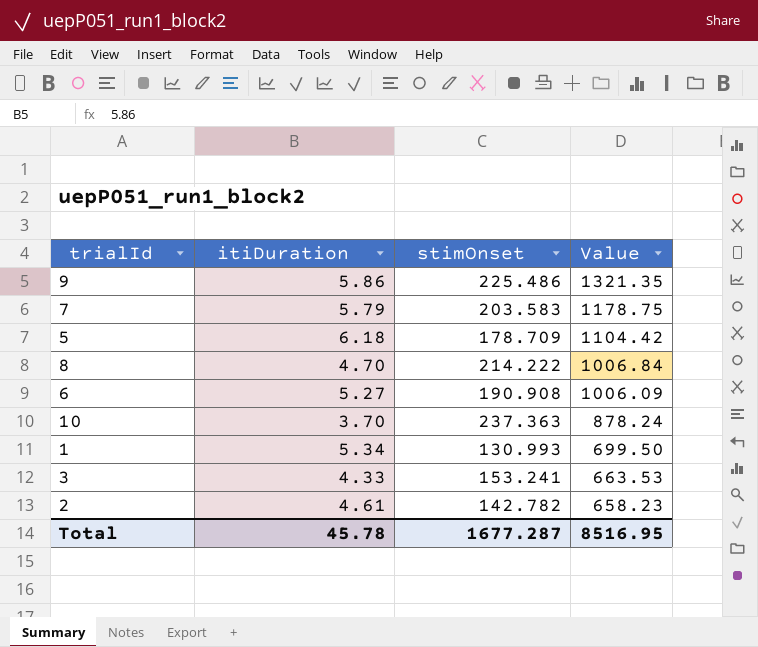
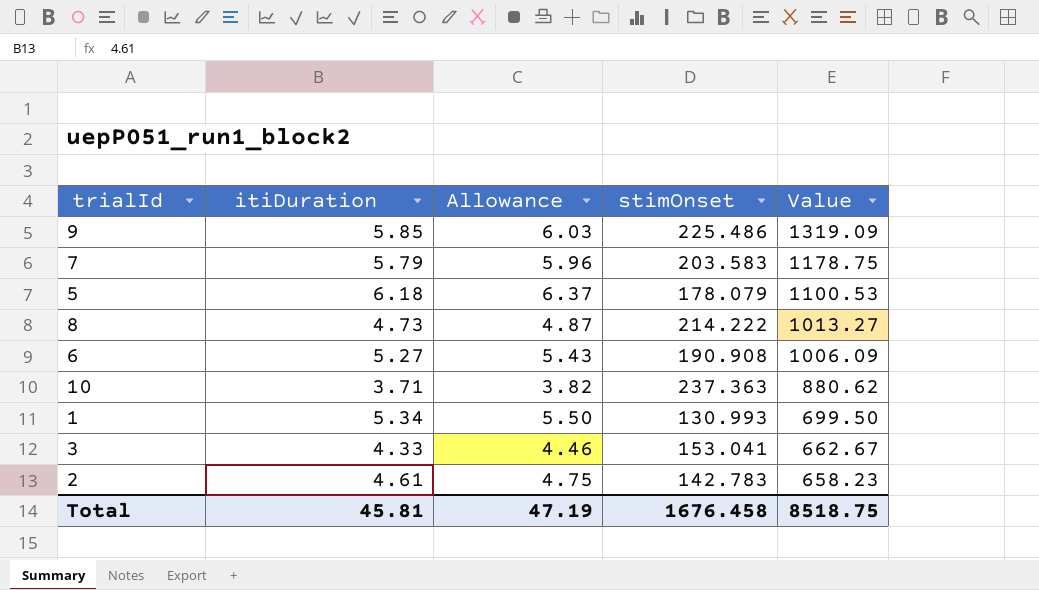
column Allowance | formula: none -> [itiDuration] * 1.03
9 | itiDuration: 5.86 -> 5.85
9 | Value: 1321.35 -> 1319.09
5 | stimOnset: 178.709 -> 178.079
5 | Value: 1104.42 -> 1100.53
8 | itiDuration: 4.70 -> 4.73
8 | Value: 1006.84 -> 1013.27
10 | itiDuration: 3.70 -> 3.71
10 | Value: 878.24 -> 880.62
3 | stimOnset: 153.241 -> 153.041
3 | Value: 663.53 -> 662.67
2 | stimOnset: 142.782 -> 142.783
Total | itiDuration: 45.78 -> 45.81
Total | stimOnset: 1677.287 -> 1676.458
Total | Value: 8516.95 -> 8518.75

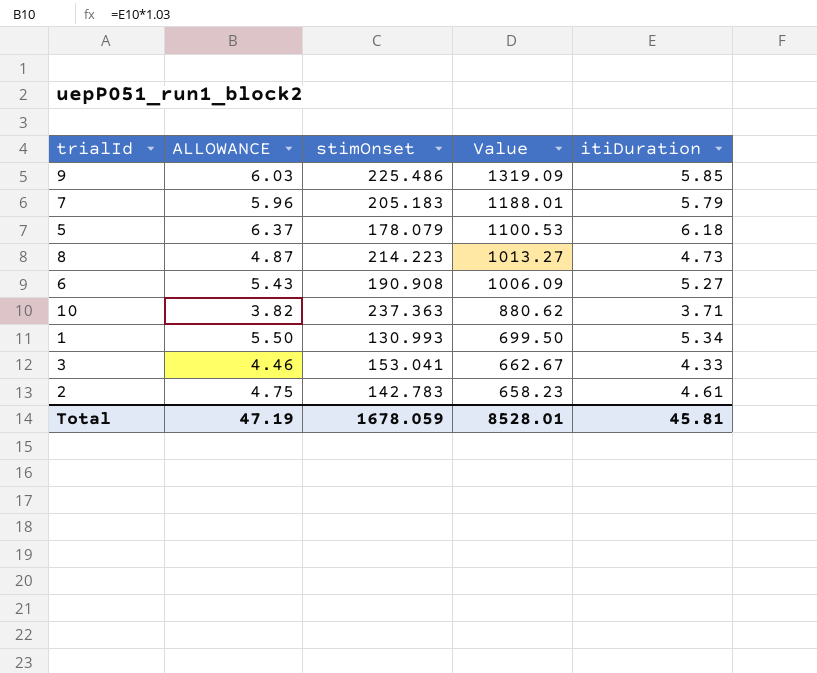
column name: Allowance -> ALLOWANCE
column itiDuration | position: 2 -> 5
7 | stimOnset: 203.583 -> 205.183
7 | Value: 1178.75 -> 1188.01
8 | stimOnset: 214.222 -> 214.223
Total | stimOnset: 1676.458 -> 1678.059
Total | Value: 8518.75 -> 8528.01

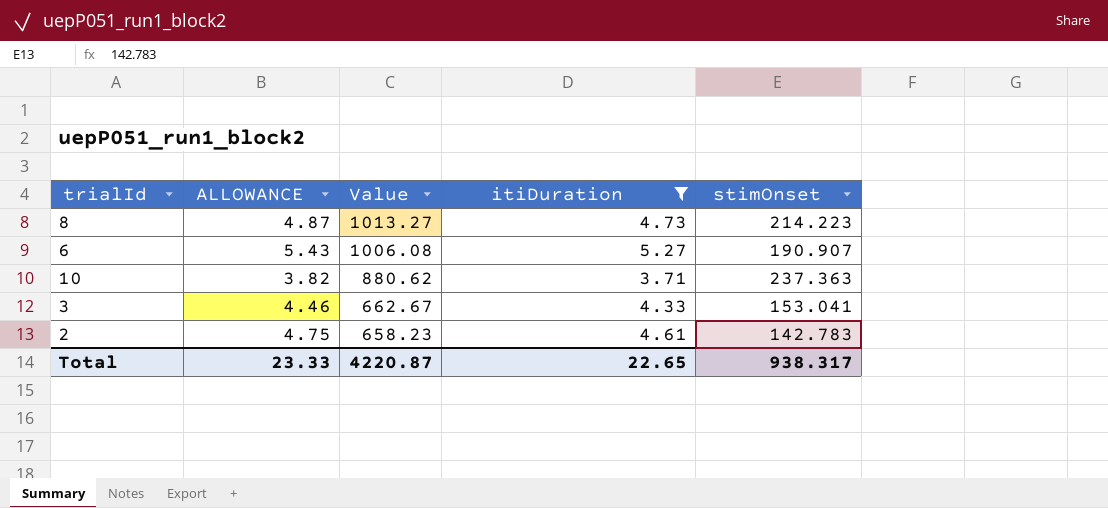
filter: none -> itiDuration <= 5.27
column stimOnset | position: 3 -> 5
6 | Value: 1006.09 -> 1006.08
6 | stimOnset: 190.908 -> 190.907
Total | ALLOWANCE: 47.19 -> 23.33
Total | Value: 8528.01 -> 4220.87
Total | itiDuration: 45.81 -> 22.65
Total | stimOnset: 1678.059 -> 938.317

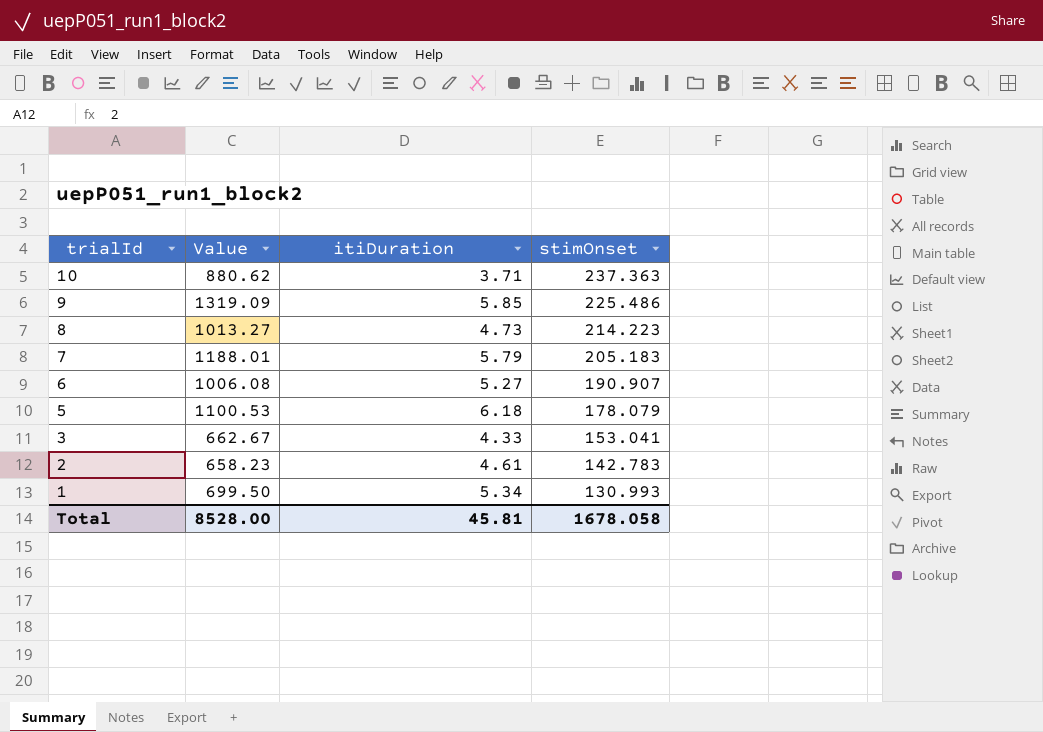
filter: itiDuration <= 5.27 -> none
row order: Value descending -> trialId descending
column ALLOWANCE | formula: [itiDuration] * 1.03 -> none
Total | Value: 4220.87 -> 8528.00
Total | itiDuration: 22.65 -> 45.81
Total | stimOnset: 938.317 -> 1678.058

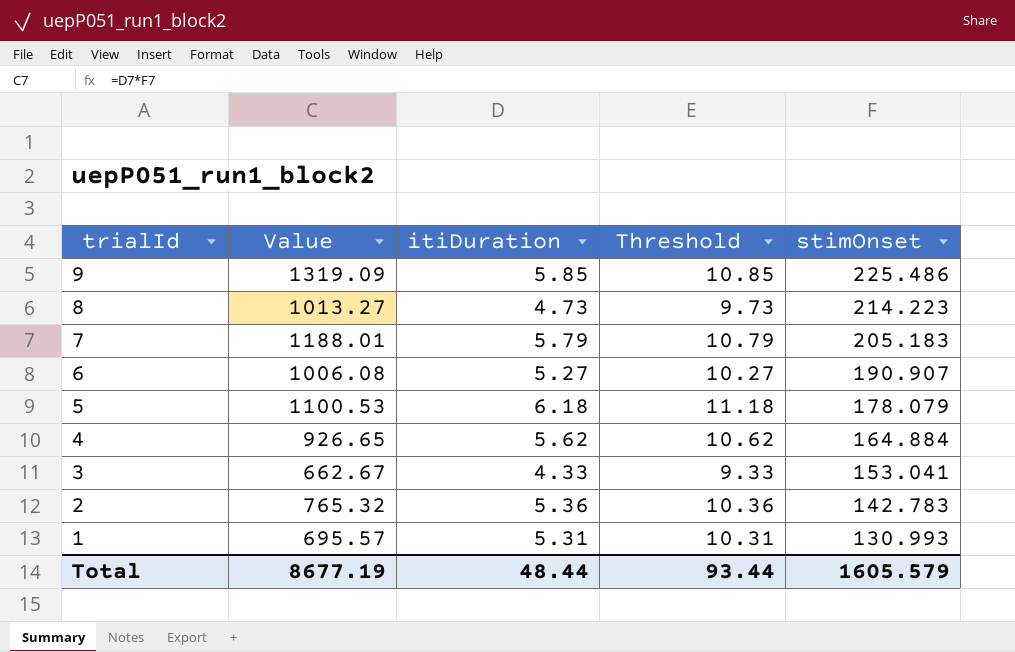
column Threshold | formula: none -> [itiDuration] + 5
row 10: 880.62 | 3.71 | 237.363 -> none
row 4: none -> 926.65 | 5.62 | 10.62 | 164.884
2 | Value: 658.23 -> 765.32
2 | itiDuration: 4.61 -> 5.36
1 | Value: 699.50 -> 695.57
1 | itiDuration: 5.34 -> 5.31
Total | Value: 8528.00 -> 8677.19
Total | itiDuration: 45.81 -> 48.44
Total | stimOnset: 1678.058 -> 1605.579

